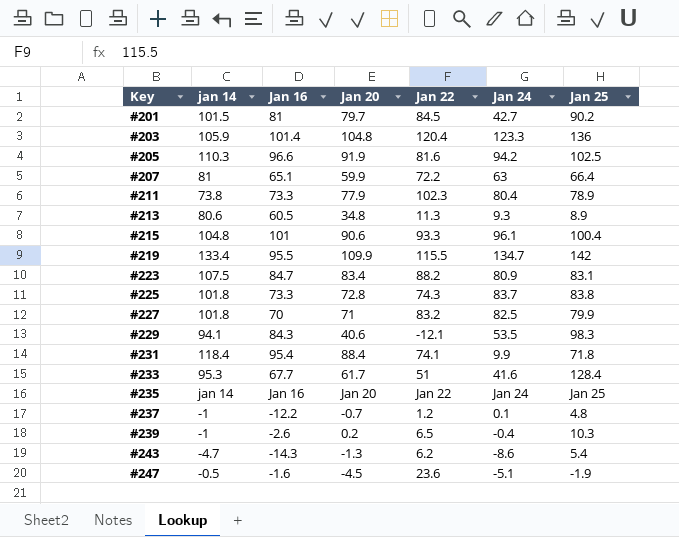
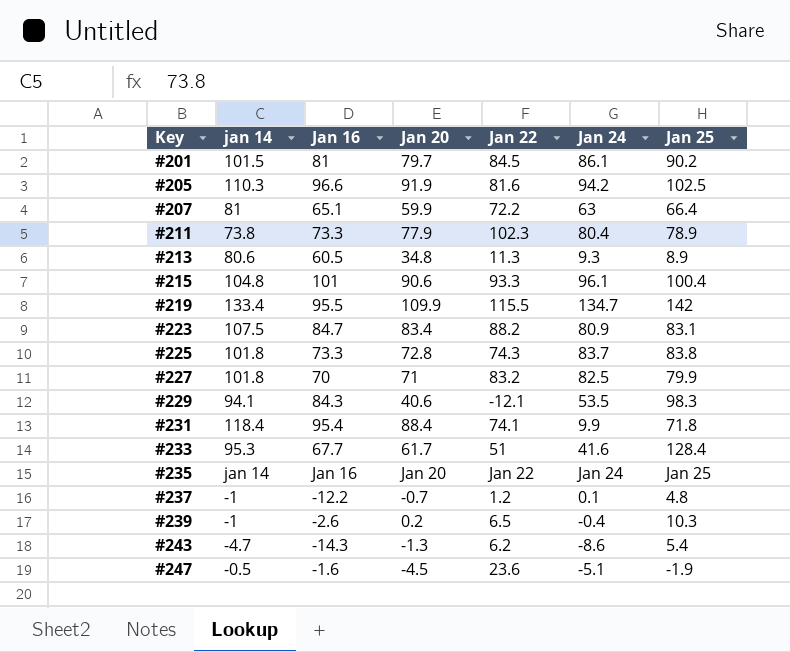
row #203: 105.9 | 101.4 | 104.8 | 120.4 | 123.3 | 136 -> none
#201 | Jan 24: 42.7 -> 86.1

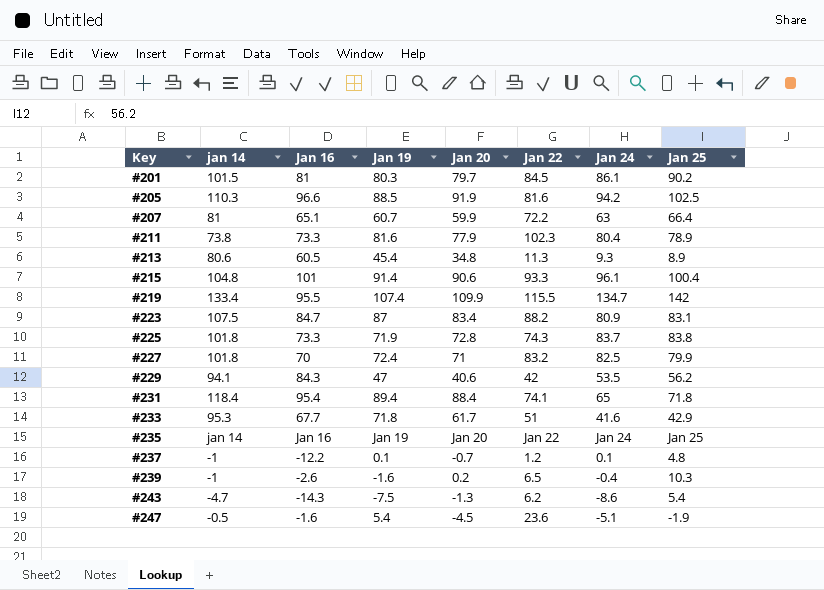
column Jan 19 | position: none -> 4
#229 | Jan 22: -12.1 -> 42
#229 | Jan 25: 98.3 -> 56.2
#231 | Jan 24: 9.9 -> 65
#233 | Jan 25: 128.4 -> 42.9

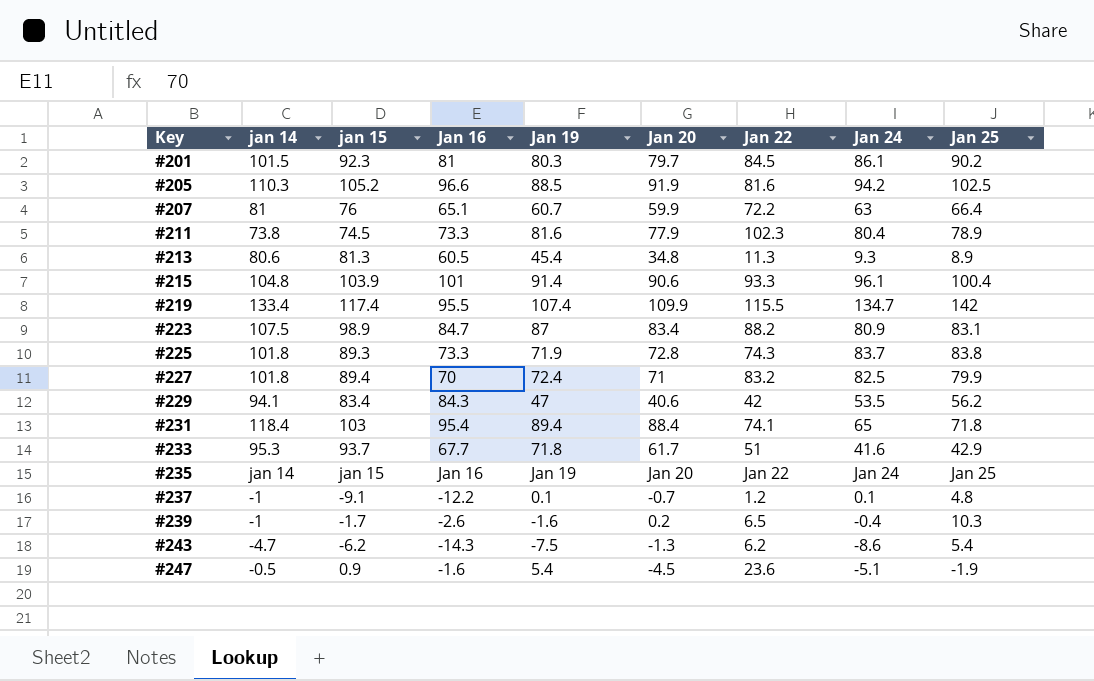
column jan 15 | position: none -> 3

